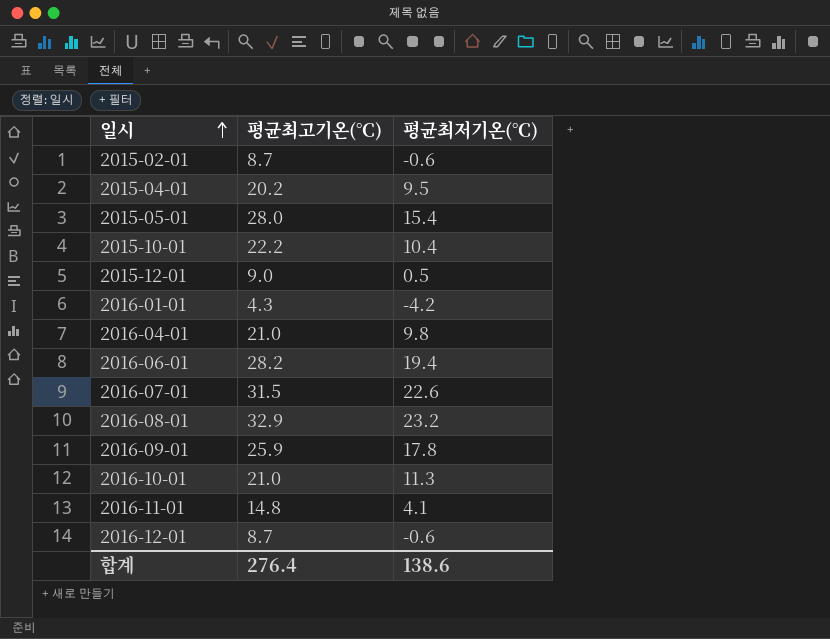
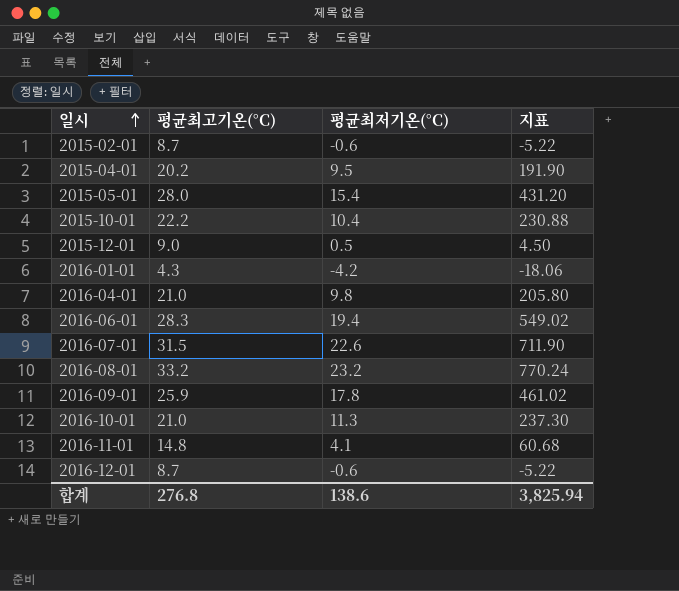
column 지표 | formula: none -> [평균최고기온(°C)] * [평균최저기온(°C)]
2016-06-01 | 평균최고기온(°C): 28.2 -> 28.3
2016-08-01 | 평균최고기온(°C): 32.9 -> 33.2
합계 | 평균최고기온(°C): 276.4 -> 276.8

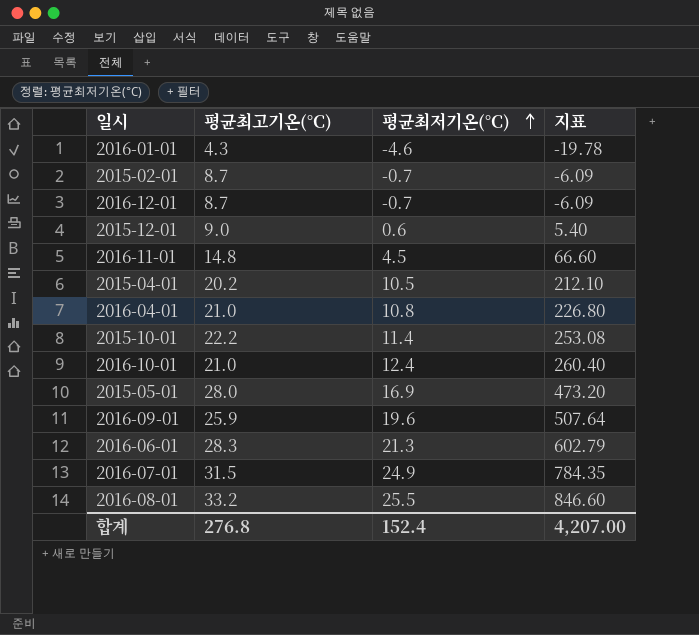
row order: 일시 ascending -> 평균최저기온(°C) ascending
2016-01-01 | 평균최저기온(°C): -4.2 -> -4.6
2016-01-01 | 지표: -18.06 -> -19.78
2015-02-01 | 평균최저기온(°C): -0.6 -> -0.7
2015-02-01 | 지표: -5.22 -> -6.09
2016-12-01 | 평균최저기온(°C): -0.6 -> -0.7
2016-12-01 | 지표: -5.22 -> -6.09
2015-12-01 | 평균최저기온(°C): 0.5 -> 0.6
2015-12-01 | 지표: 4.50 -> 5.40
2016-11-01 | 평균최저기온(°C): 4.1 -> 4.5
2016-11-01 | 지표: 60.68 -> 66.60
2015-04-01 | 평균최저기온(°C): 9.5 -> 10.5
2015-04-01 | 지표: 191.90 -> 212.10
2016-04-01 | 평균최저기온(°C): 9.8 -> 10.8
2016-04-01 | 지표: 205.80 -> 226.80
2015-10-01 | 평균최저기온(°C): 10.4 -> 11.4
2015-10-01 | 지표: 230.88 -> 253.08
2016-10-01 | 평균최저기온(°C): 11.3 -> 12.4
2016-10-01 | 지표: 237.30 -> 260.40
2015-05-01 | 평균최저기온(°C): 15.4 -> 16.9
2015-05-01 | 지표: 431.20 -> 473.20
2016-09-01 | 평균최저기온(°C): 17.8 -> 19.6
2016-09-01 | 지표: 461.02 -> 507.64
2016-06-01 | 평균최저기온(°C): 19.4 -> 21.3
2016-06-01 | 지표: 549.02 -> 602.79
2016-07-01 | 평균최저기온(°C): 22.6 -> 24.9
2016-07-01 | 지표: 711.90 -> 784.35
2016-08-01 | 평균최저기온(°C): 23.2 -> 25.5
2016-08-01 | 지표: 770.24 -> 846.60
합계 | 평균최저기온(°C): 138.6 -> 152.4
합계 | 지표: 3,825.94 -> 4,207.00

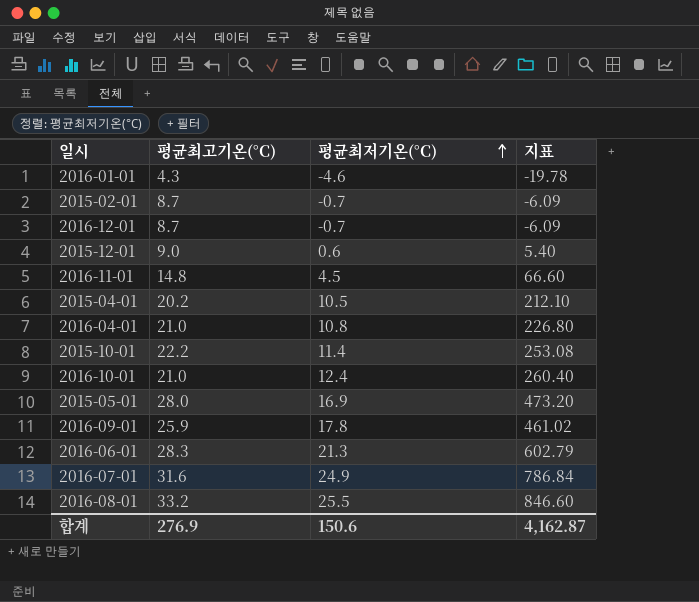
2016-09-01 | 평균최저기온(°C): 19.6 -> 17.8
2016-09-01 | 지표: 507.64 -> 461.02
2016-07-01 | 평균최고기온(°C): 31.5 -> 31.6
2016-07-01 | 지표: 784.35 -> 786.84
합계 | 평균최고기온(°C): 276.8 -> 276.9
합계 | 평균최저기온(°C): 152.4 -> 150.6
합계 | 지표: 4,207.00 -> 4,162.87

